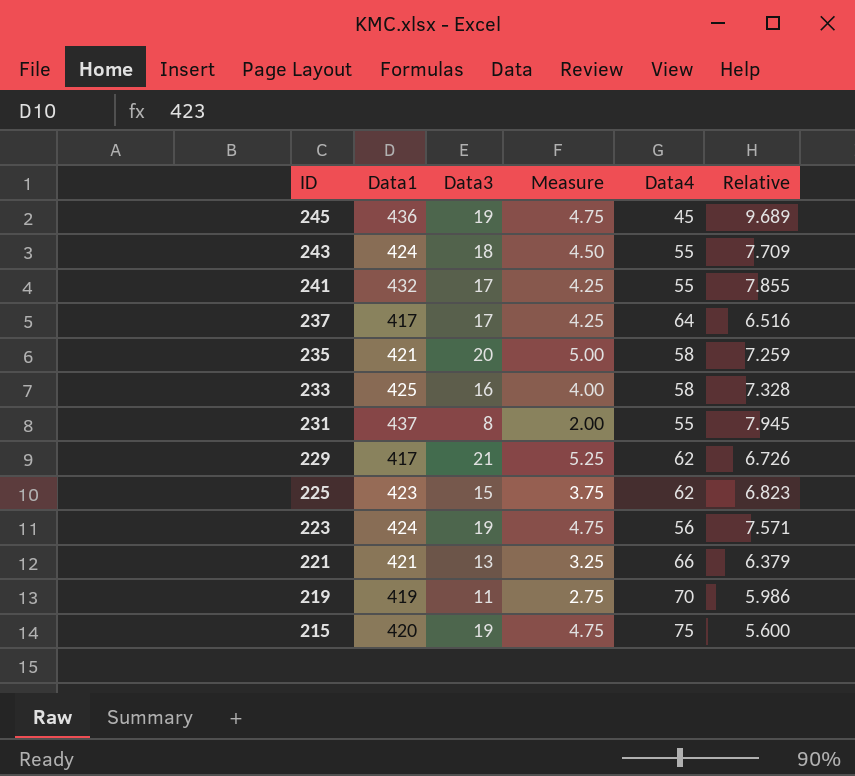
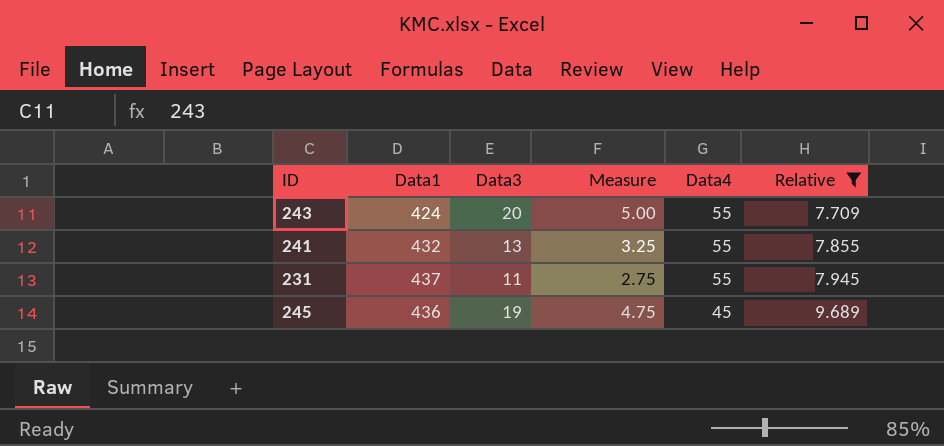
filter: none -> Relative >= 7.709
row order: ID descending -> Data4 descending
243 | Data3: 18 -> 20
243 | Measure: 4.50 -> 5.00
241 | Data3: 17 -> 13
241 | Measure: 4.25 -> 3.25
231 | Data3: 8 -> 11
231 | Measure: 2.00 -> 2.75

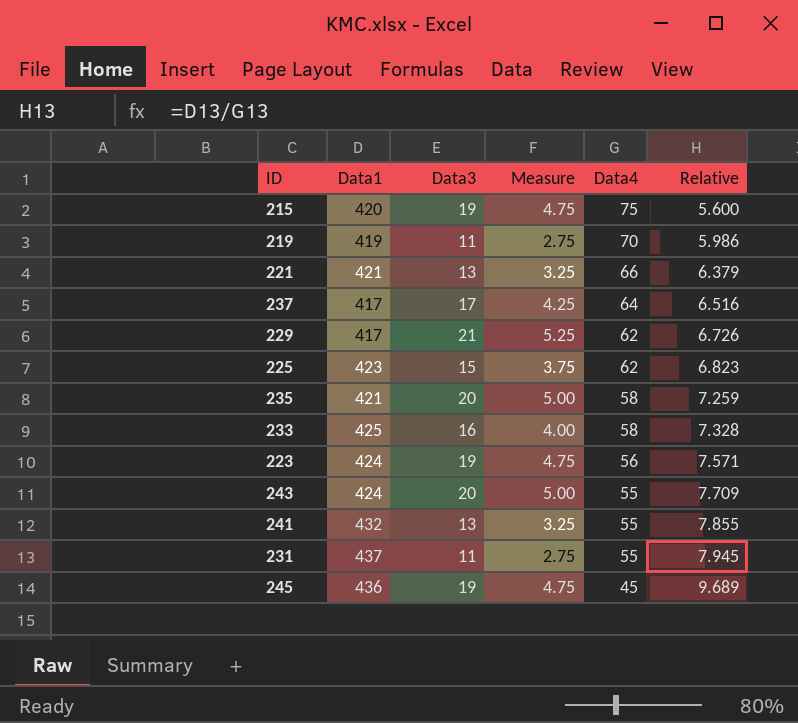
filter: Relative >= 7.709 -> none

